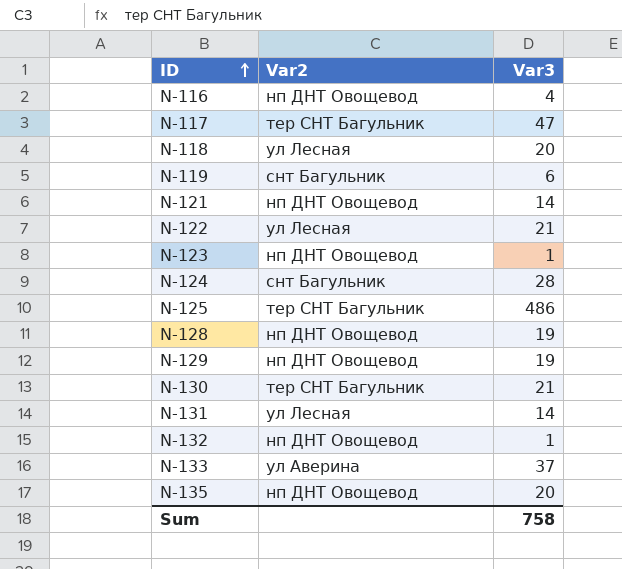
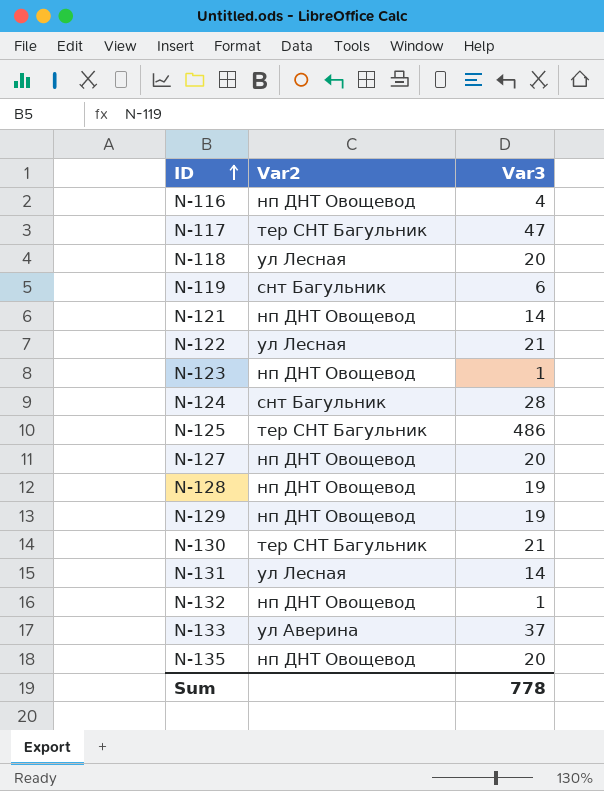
row N-127: none -> нп ДНТ Овощевод | 20
Sum | Var3: 758 -> 778

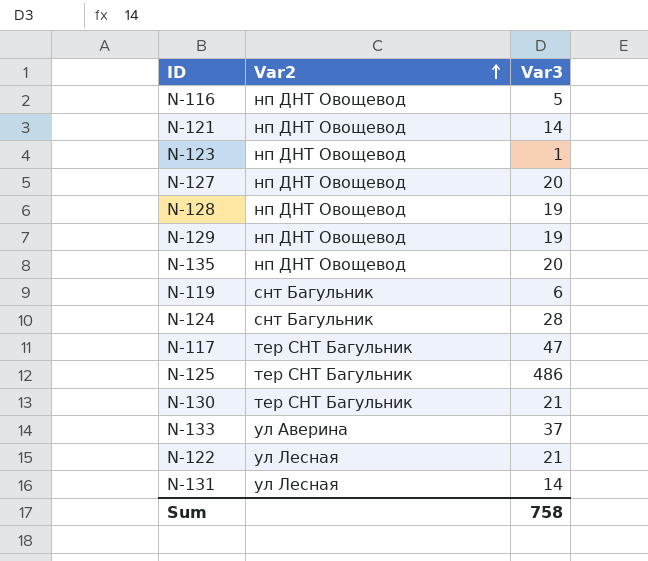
row order: ID ascending -> Var2 ascending
row N-118: ул Лесная | 20 -> none
row N-132: нп ДНТ Овощевод | 1 -> none
N-116 | Var3: 4 -> 5
Sum | Var3: 778 -> 758

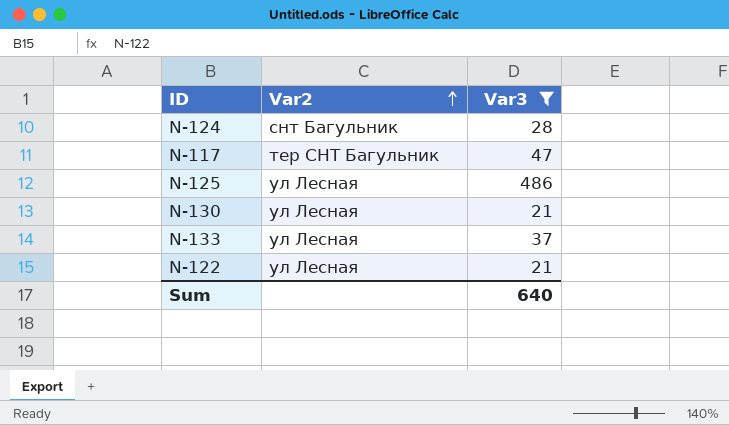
filter: none -> Var3 >= 21
N-125 | Var2: тер СНТ Багульник -> ул Лесная
N-130 | Var2: тер СНТ Багульник -> ул Лесная
N-133 | Var2: ул Аверина -> ул Лесная
Sum | Var3: 758 -> 640

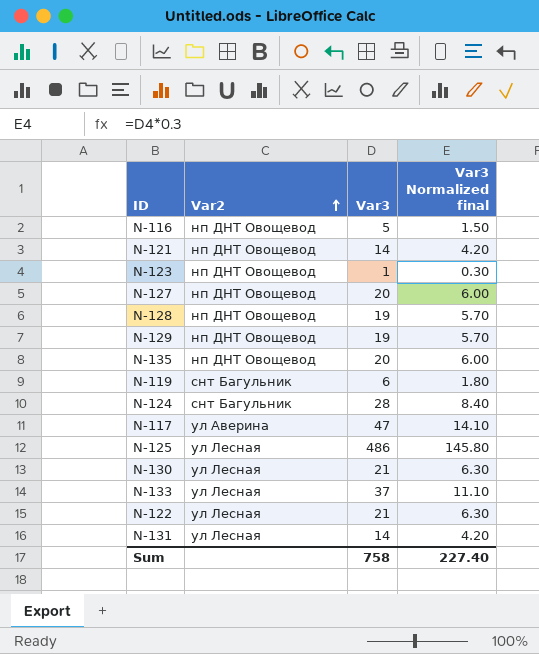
filter: Var3 >= 21 -> none
column Var3 Normalized final | formula: none -> [Var3] * 0.3
N-117 | Var2: тер СНТ Багульник -> ул Аверина
Sum | Var3: 640 -> 758

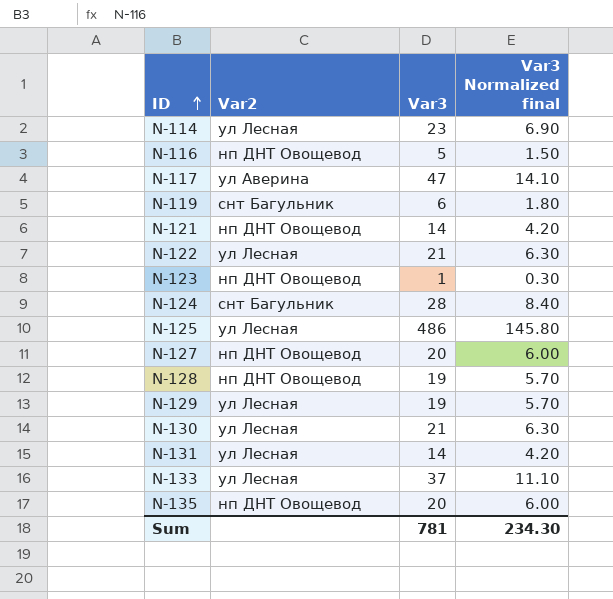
row order: Var2 ascending -> ID ascending
row N-114: none -> ул Лесная | 23 | 6.90
N-129 | Var2: нп ДНТ Овощевод -> ул Лесная
Sum | Var3: 758 -> 781
Sum | Var3 Normalized final: 227.40 -> 234.30

